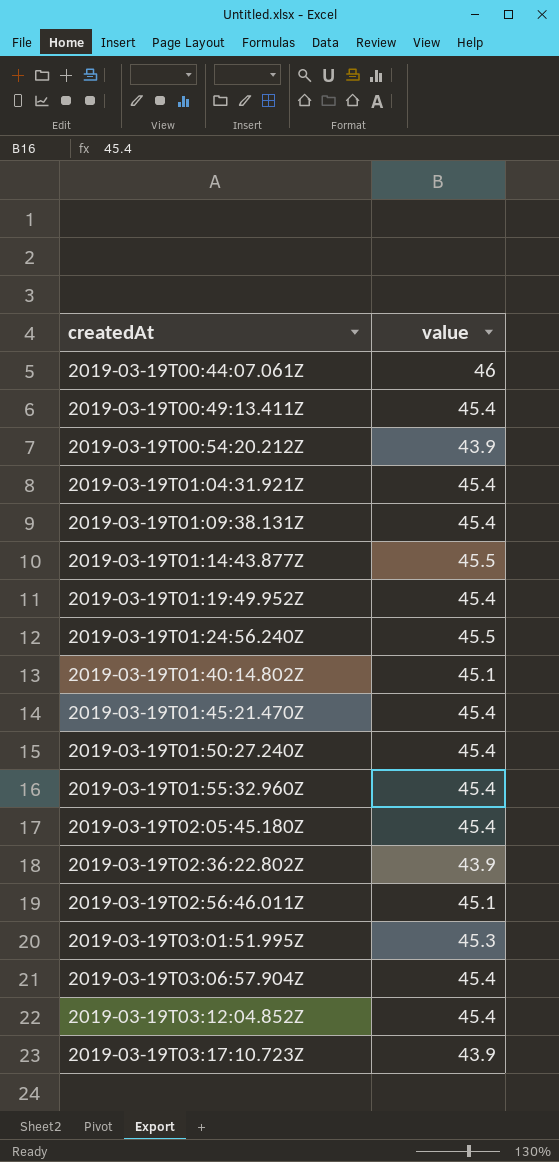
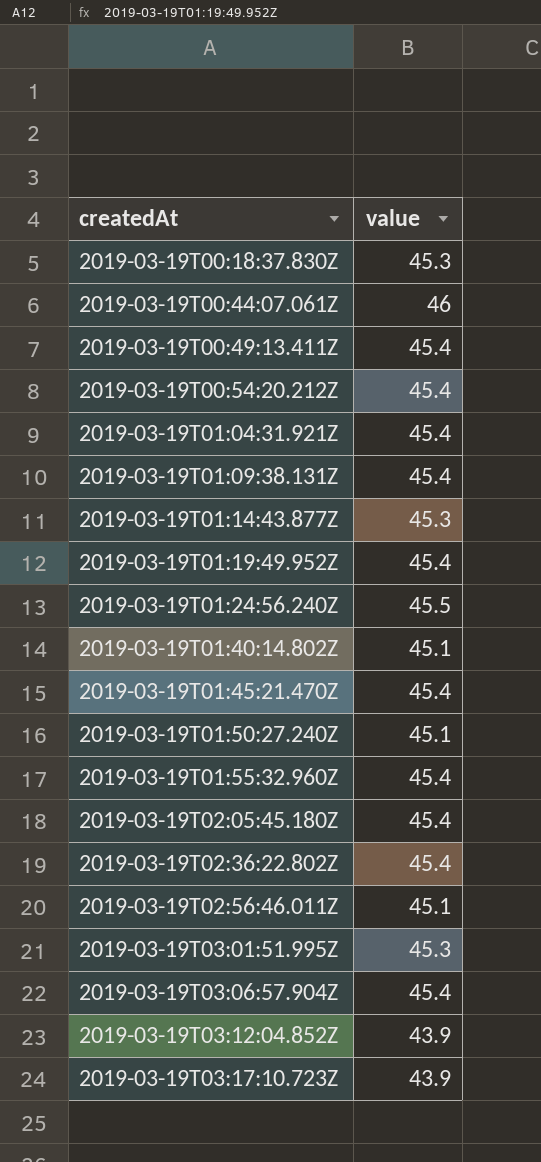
row 2019-03-19T00:18:37.830Z: none -> 45.3
2019-03-19T00:54:20.212Z | value: 43.9 -> 45.4
2019-03-19T01:14:43.877Z | value: 45.5 -> 45.3
2019-03-19T01:50:27.240Z | value: 45.4 -> 45.1
2019-03-19T02:36:22.802Z | value: 43.9 -> 45.4
2019-03-19T03:12:04.852Z | value: 45.4 -> 43.9

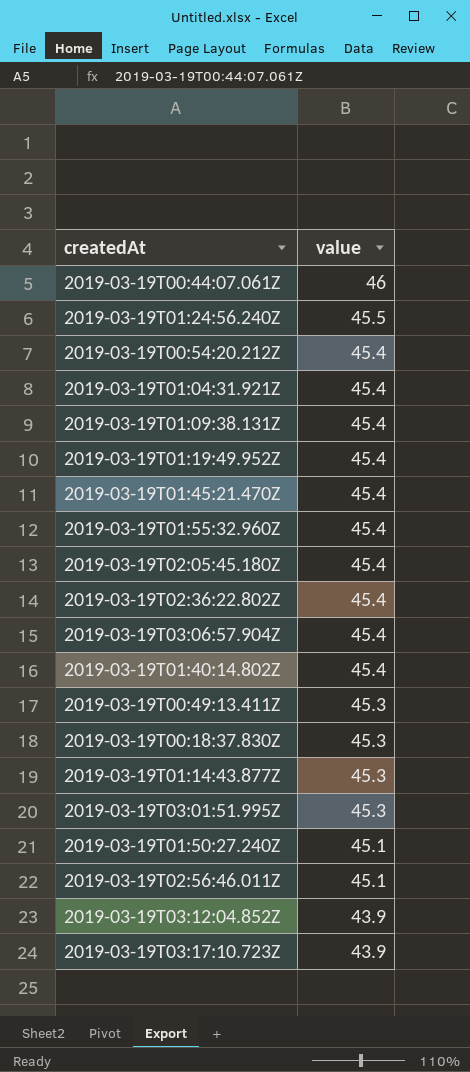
row order: createdAt ascending -> value descending
2019-03-19T01:40:14.802Z | value: 45.1 -> 45.4
2019-03-19T00:49:13.411Z | value: 45.4 -> 45.3

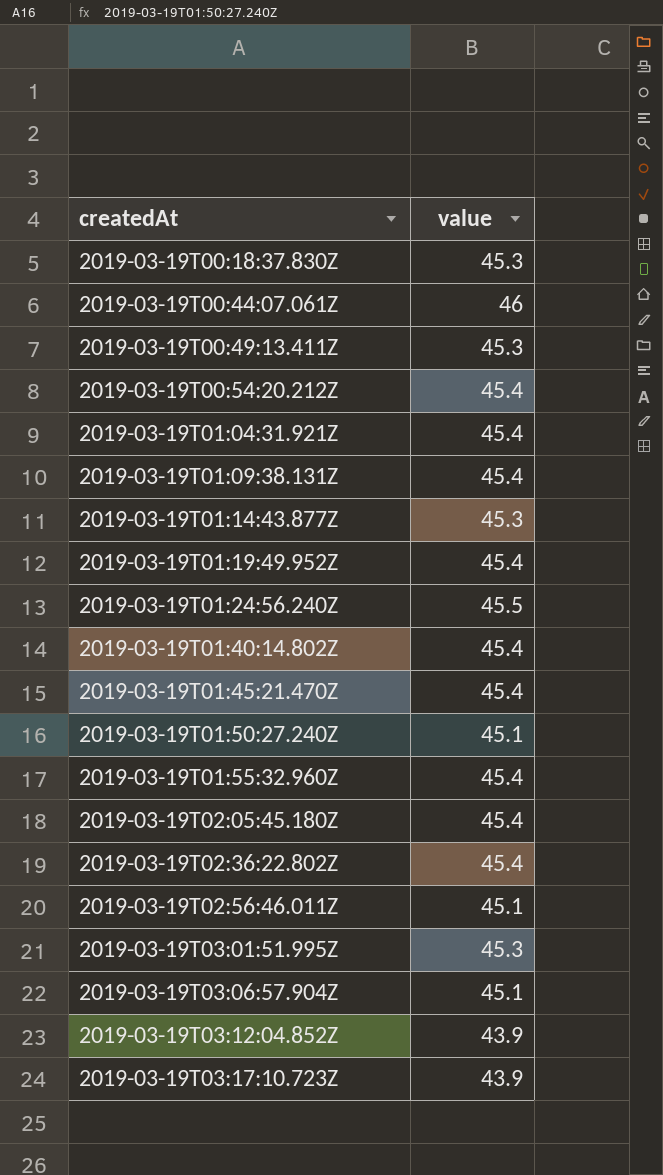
row order: value descending -> createdAt ascending
2019-03-19T03:06:57.904Z | value: 45.4 -> 45.1

